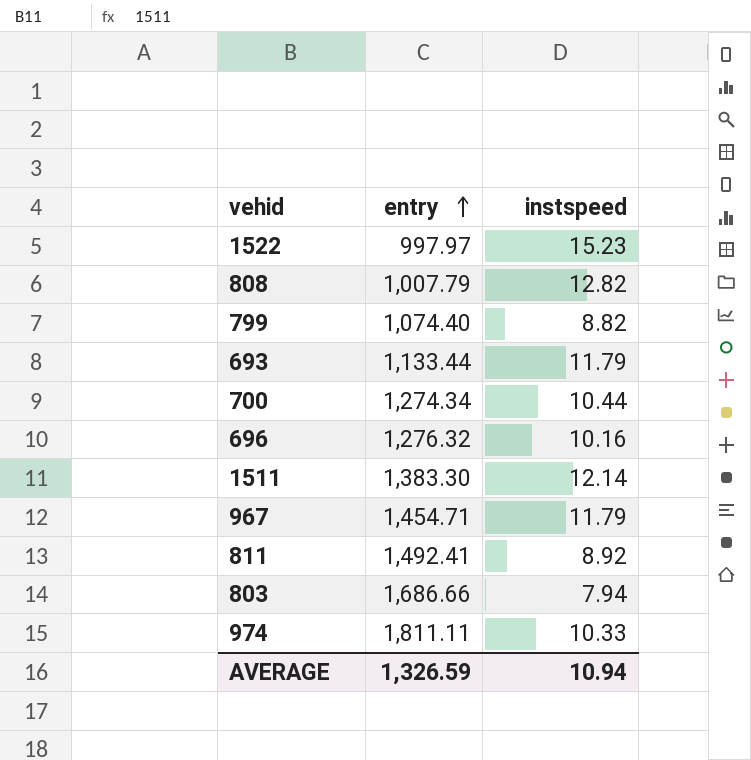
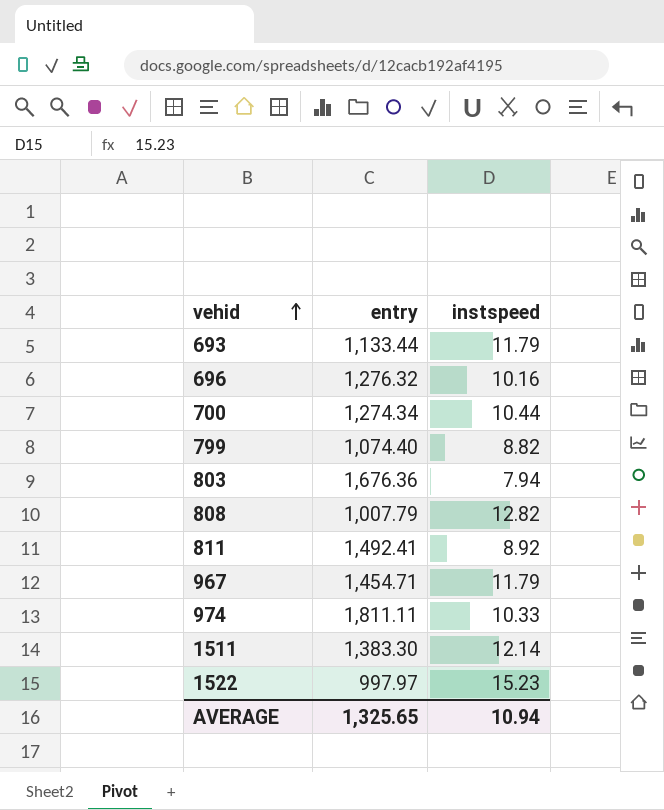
row order: entry ascending -> vehid ascending
803 | entry: 1,686.66 -> 1,676.36
AVERAGE | entry: 1,326.59 -> 1,325.65

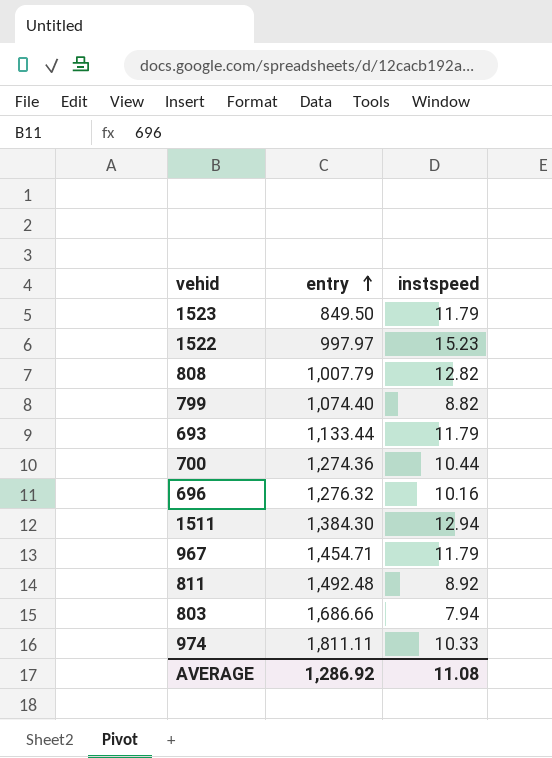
row order: vehid ascending -> entry ascending
row 1523: none -> 849.50 | 11.79
700 | entry: 1,274.34 -> 1,274.36
1511 | entry: 1,383.30 -> 1,384.30
1511 | instspeed: 12.14 -> 12.94
811 | entry: 1,492.41 -> 1,492.48
803 | entry: 1,676.36 -> 1,686.66
AVERAGE | entry: 1,325.65 -> 1,286.92
AVERAGE | instspeed: 10.94 -> 11.08

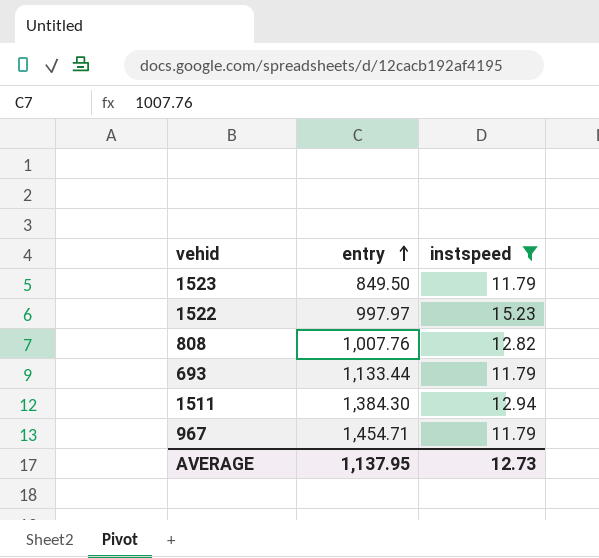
filter: none -> instspeed >= 11.79
808 | entry: 1,007.79 -> 1,007.76
AVERAGE | entry: 1,286.92 -> 1,137.95
AVERAGE | instspeed: 11.08 -> 12.73

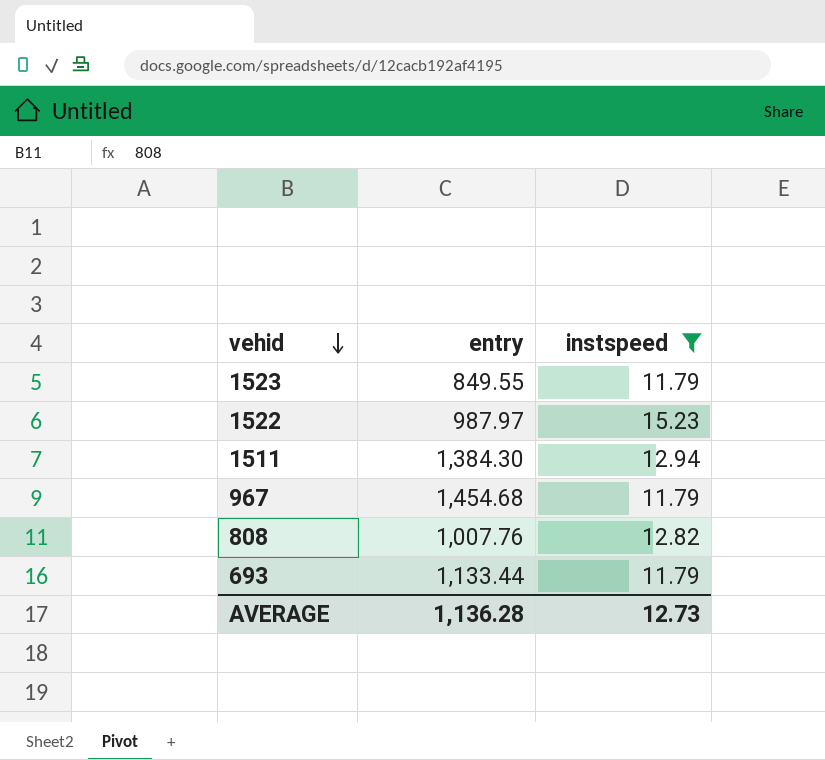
row order: entry ascending -> vehid descending
1523 | entry: 849.50 -> 849.55
1522 | entry: 997.97 -> 987.97
967 | entry: 1,454.71 -> 1,454.68
AVERAGE | entry: 1,137.95 -> 1,136.28

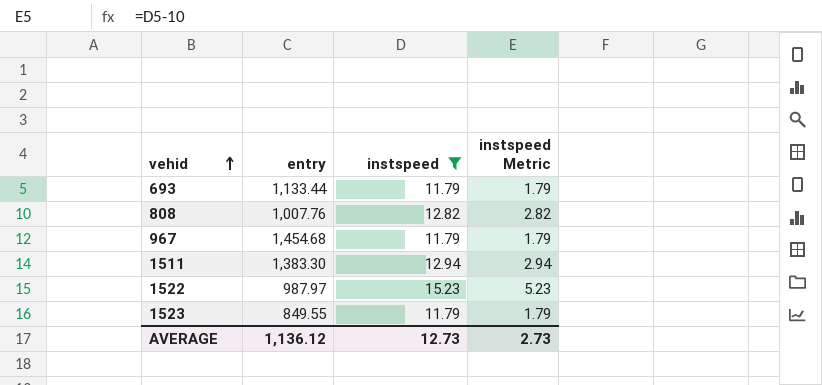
row order: vehid descending -> vehid ascending
column instspeed Metric | formula: none -> [instspeed] - 10
1511 | entry: 1,384.30 -> 1,383.30
AVERAGE | entry: 1,136.28 -> 1,136.12

